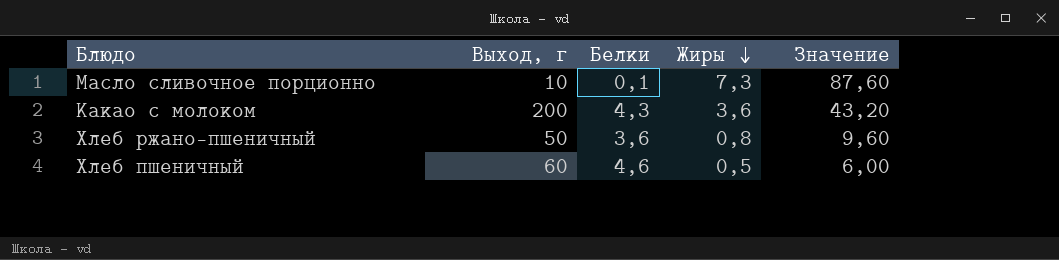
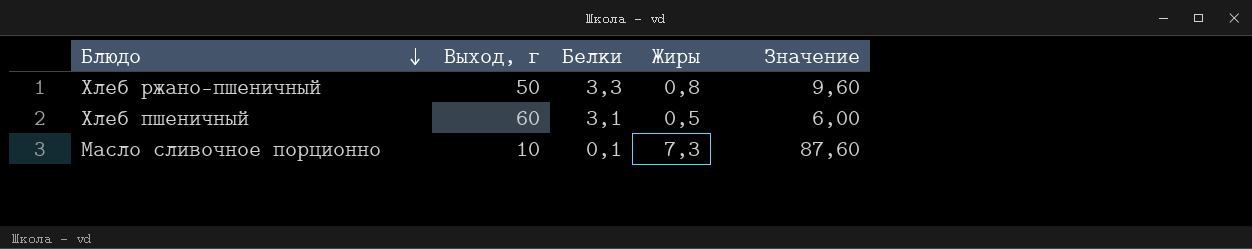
row order: Жиры descending -> Блюдо descending
row Какао с молоком: 200 | 4,3 | 3,6 | 43,20 -> none
Хлеб ржано-пшеничный | Белки: 3,6 -> 3,3
Хлеб пшеничный | Белки: 4,6 -> 3,1

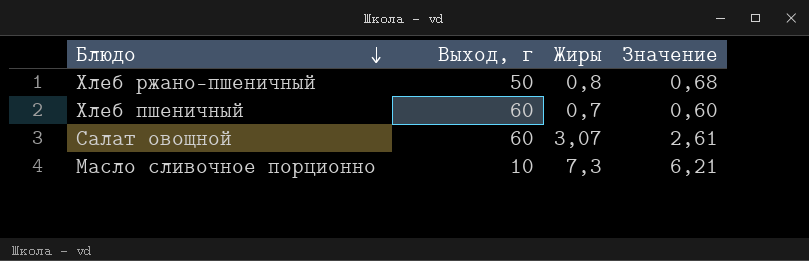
column Белки | position: 3 -> none
column Значение | formula: [Жиры] * 12 -> [Жиры] * 0,85
Хлеб пшеничный | Жиры: 0,5 -> 0,7
row Салат овощной: none -> 60 | 3,07 | 2,61

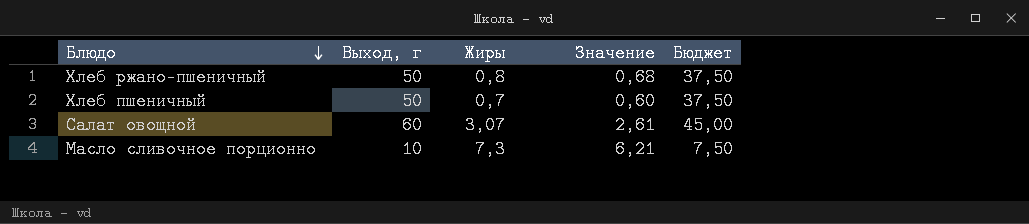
column Бюджет | formula: none -> [Выход, г] * 0,75
Хлеб пшеничный | Выход, г: 60 -> 50

